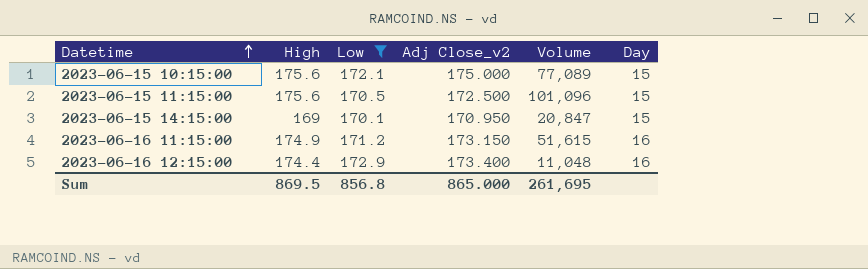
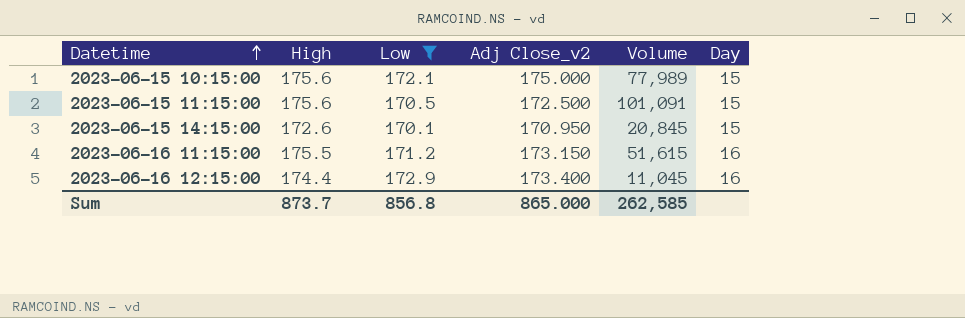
2023-06-15 10:15:00 | Volume: 77,089 -> 77,989
2023-06-15 11:15:00 | Volume: 101,096 -> 101,091
2023-06-15 14:15:00 | High: 169 -> 172.6
2023-06-15 14:15:00 | Volume: 20,847 -> 20,845
2023-06-16 11:15:00 | High: 174.9 -> 175.5
2023-06-16 12:15:00 | Volume: 11,048 -> 11,045
Sum | High: 869.5 -> 873.7
Sum | Volume: 261,695 -> 262,585

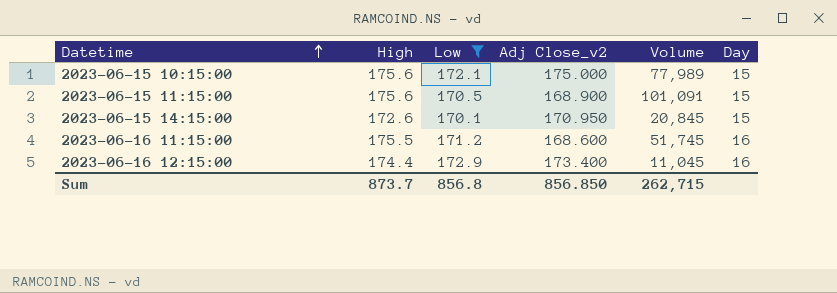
2023-06-15 11:15:00 | Adj Close_v2: 172.500 -> 168.900
2023-06-16 11:15:00 | Adj Close_v2: 173.150 -> 168.600
2023-06-16 11:15:00 | Volume: 51,615 -> 51,745
Sum | Adj Close_v2: 865.000 -> 856.850
Sum | Volume: 262,585 -> 262,715

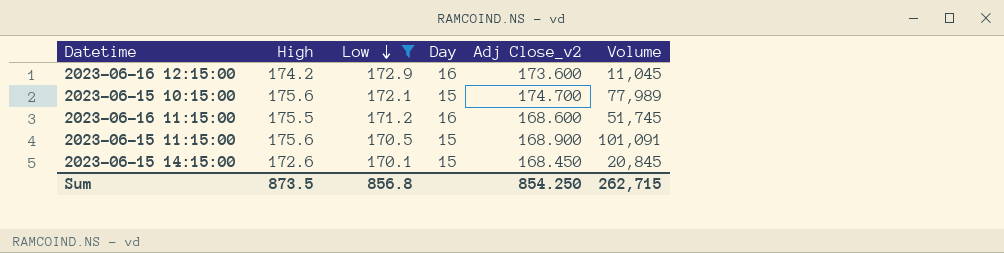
row order: Datetime ascending -> Low descending
column Day | position: 6 -> 4
2023-06-16 12:15:00 | High: 174.4 -> 174.2
2023-06-16 12:15:00 | Adj Close_v2: 173.400 -> 173.600
2023-06-15 10:15:00 | Adj Close_v2: 175.000 -> 174.700
2023-06-15 14:15:00 | Adj Close_v2: 170.950 -> 168.450
Sum | High: 873.7 -> 873.5
Sum | Adj Close_v2: 856.850 -> 854.250

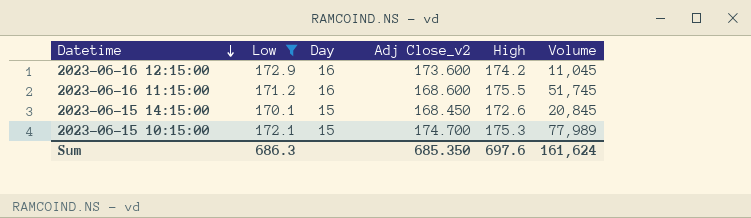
row order: Low descending -> Datetime descending
column High | position: 2 -> 5
row 2023-06-15 11:15:00: 175.6 | 170.5 | 15 | 168.900 | 101,091 -> none
2023-06-15 10:15:00 | High: 175.6 -> 175.3
Sum | Low: 856.8 -> 686.3
Sum | Adj Close_v2: 854.250 -> 685.350
Sum | High: 873.5 -> 697.6
Sum | Volume: 262,715 -> 161,624

